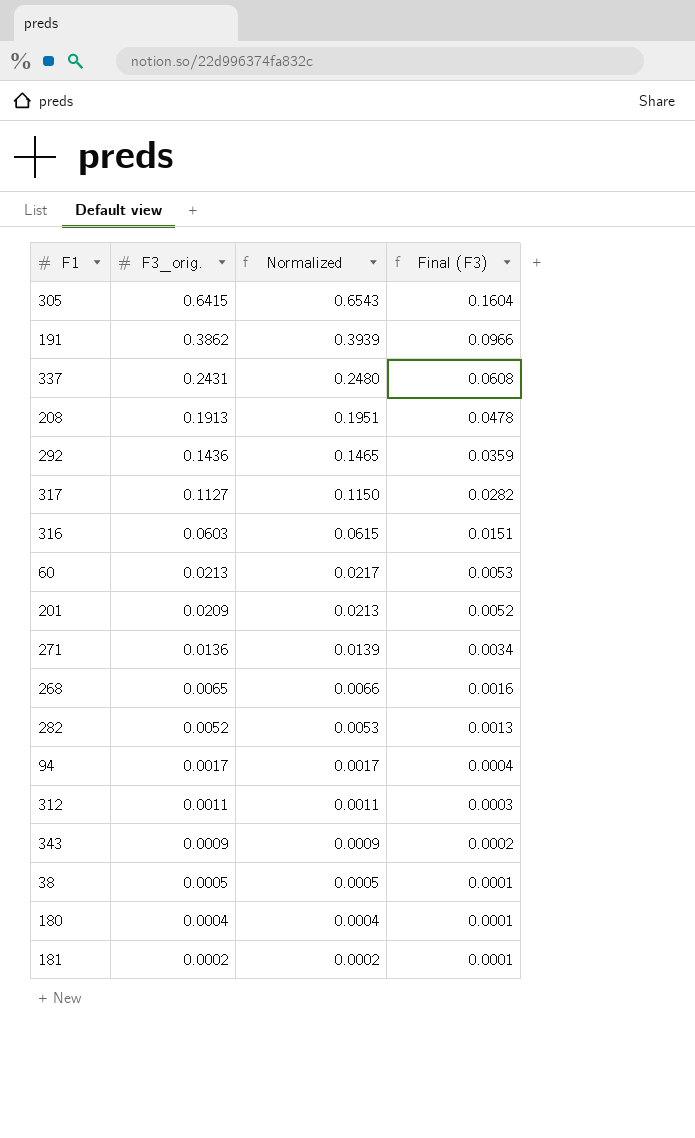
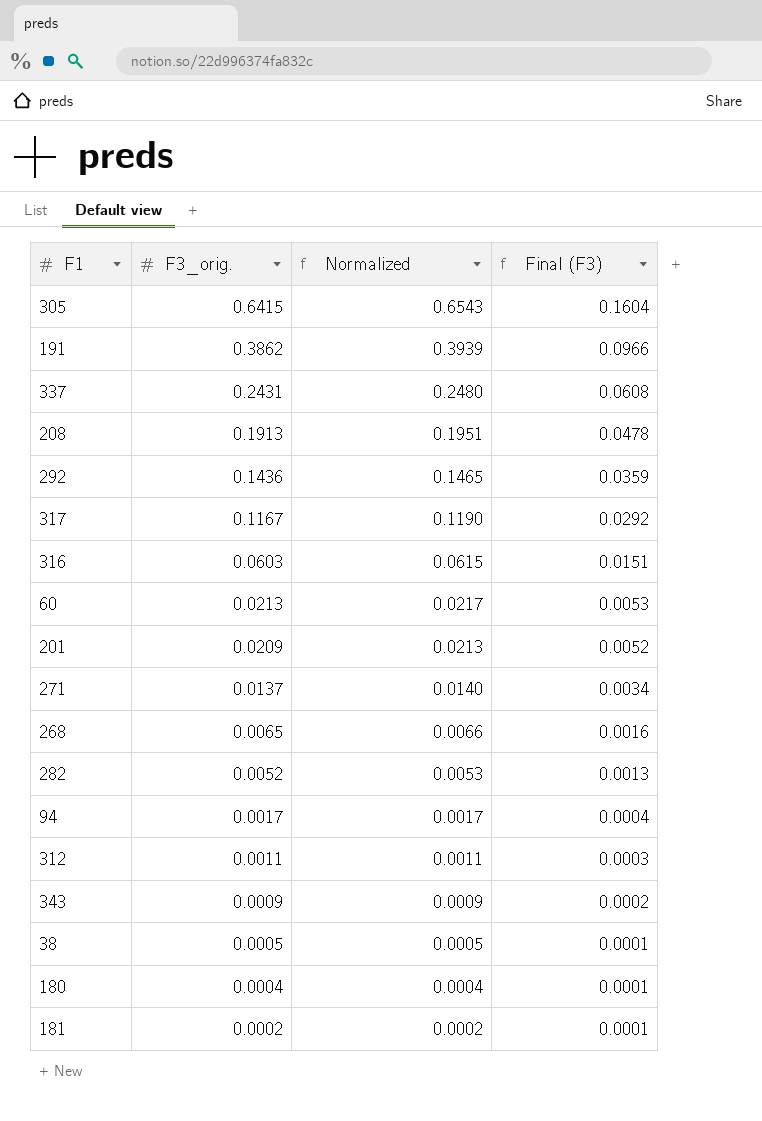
317 | F3_orig.: 0.1127 -> 0.1167
317 | Normalized: 0.1150 -> 0.1190
317 | Final (F3): 0.0282 -> 0.0292
271 | F3_orig.: 0.0136 -> 0.0137
271 | Normalized: 0.0139 -> 0.0140

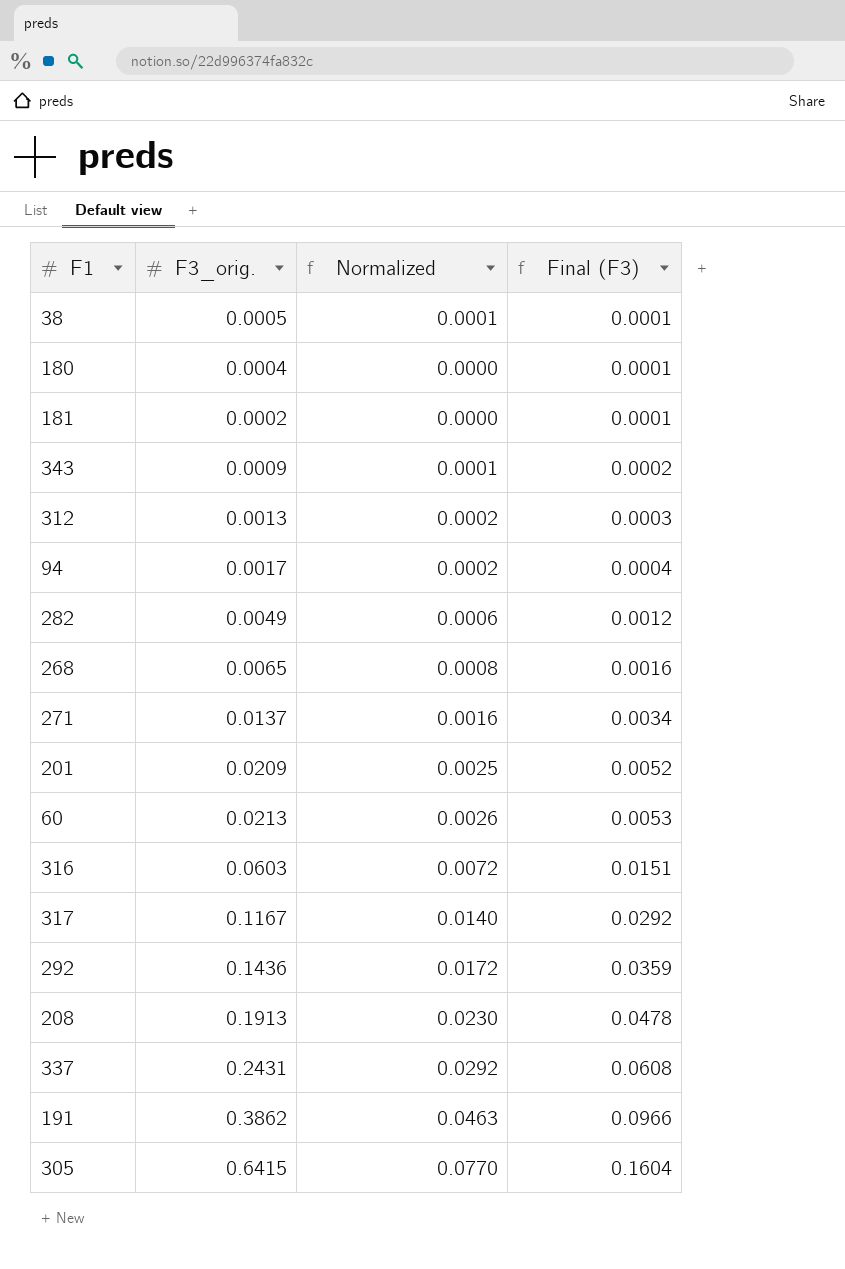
row order: F3_orig. descending -> Final (F3) ascending
column Normalized | formula: [F3_orig.] * 1.02 -> [F3_orig.] * 0.12
312 | F3_orig.: 0.0011 -> 0.0013
282 | F3_orig.: 0.0052 -> 0.0049
282 | Final (F3): 0.0013 -> 0.0012

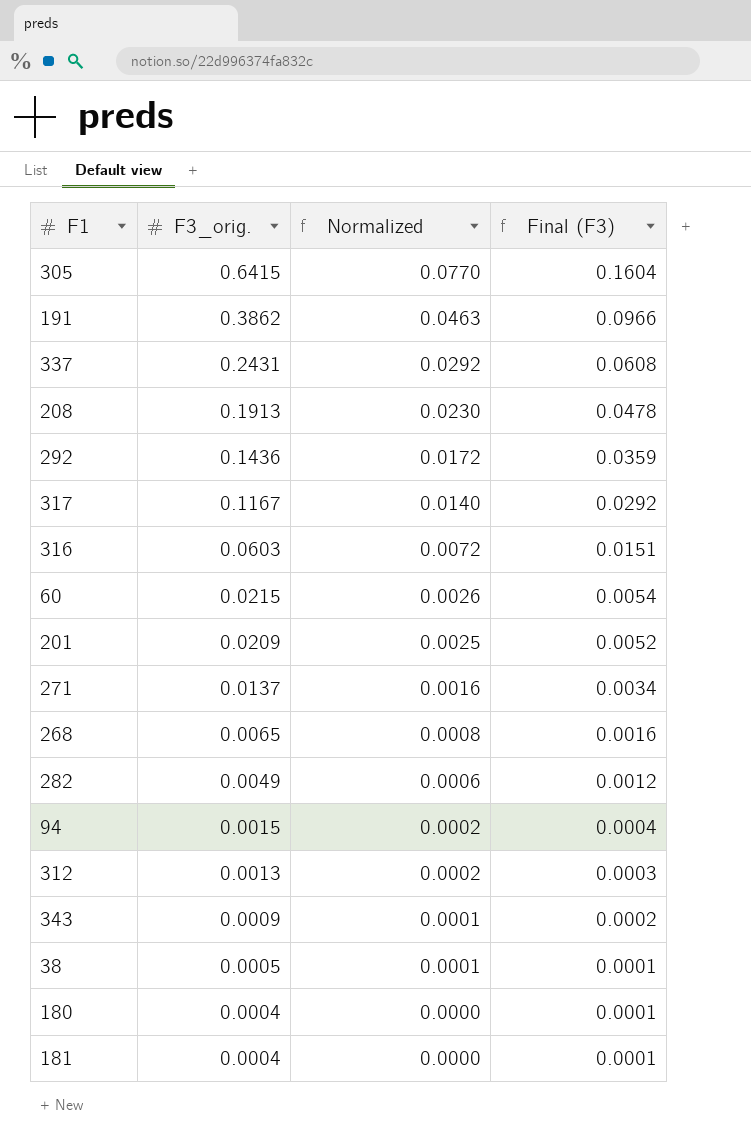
row order: Final (F3) ascending -> F3_orig. descending
60 | F3_orig.: 0.0213 -> 0.0215
60 | Final (F3): 0.0053 -> 0.0054
94 | F3_orig.: 0.0017 -> 0.0015
181 | F3_orig.: 0.0002 -> 0.0004

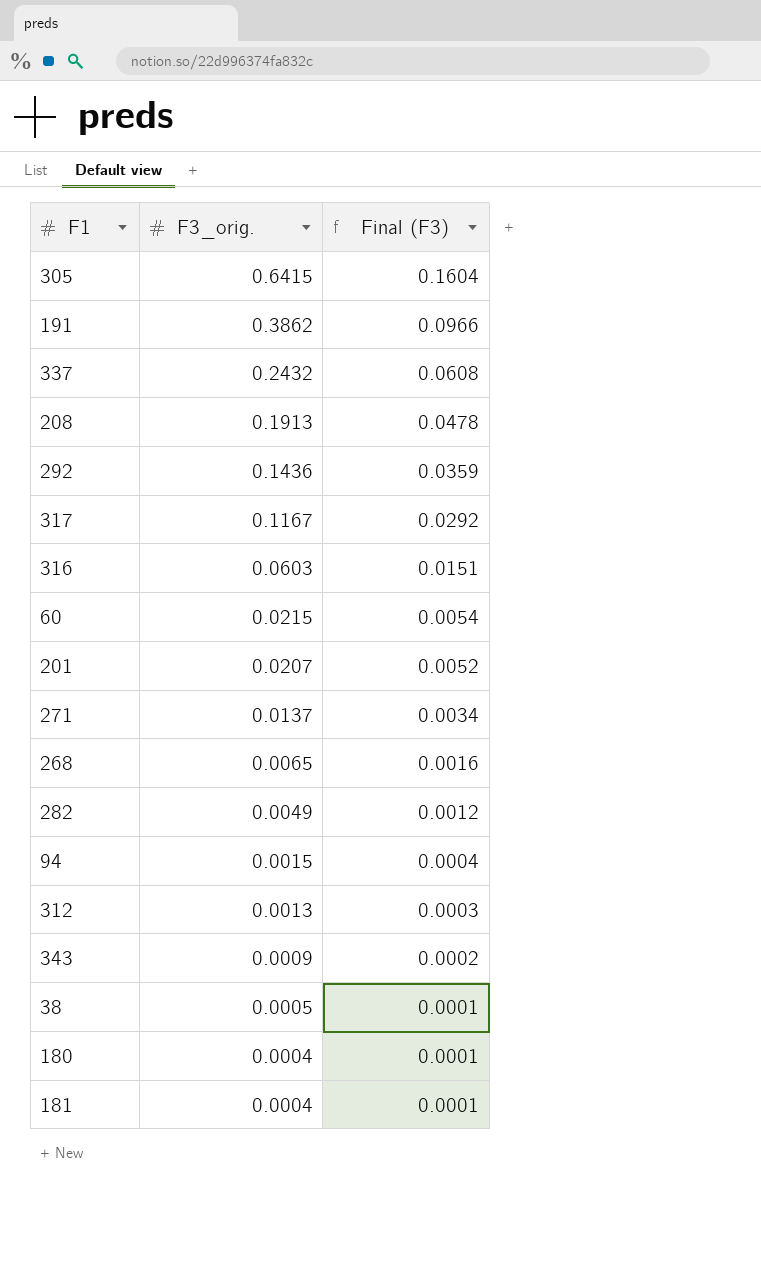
column Normalized | formula: [F3_orig.] * 0.12 -> none
337 | F3_orig.: 0.2431 -> 0.2432
201 | F3_orig.: 0.0209 -> 0.0207

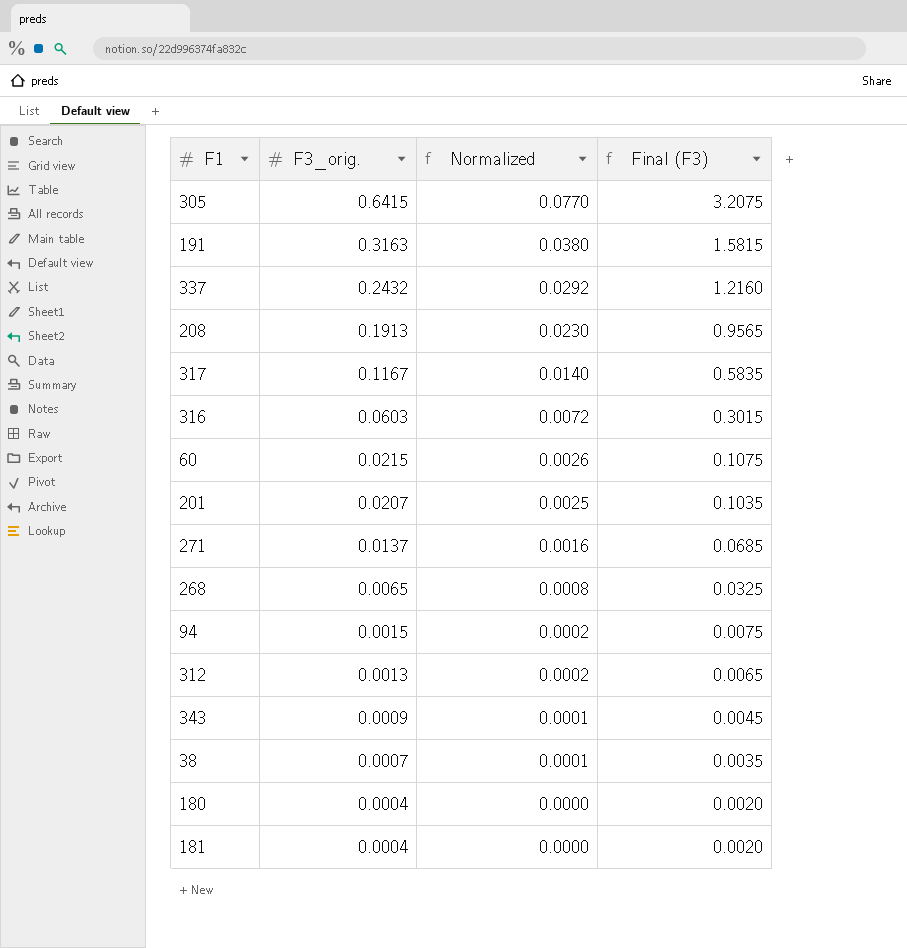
column Normalized | formula: none -> [F3_orig.] * 0.12
column Final (F3) | formula: [F3_orig.] * 0.25 -> [F3_orig.] * 5
row 292: 0.1436 | 0.0359 -> none
row 282: 0.0049 | 0.0012 -> none
191 | F3_orig.: 0.3862 -> 0.3163
38 | F3_orig.: 0.0005 -> 0.0007

